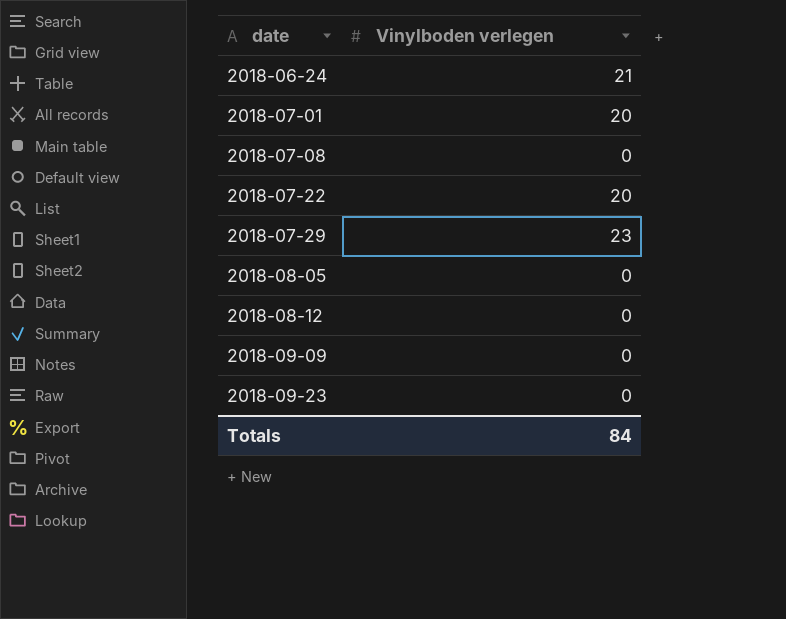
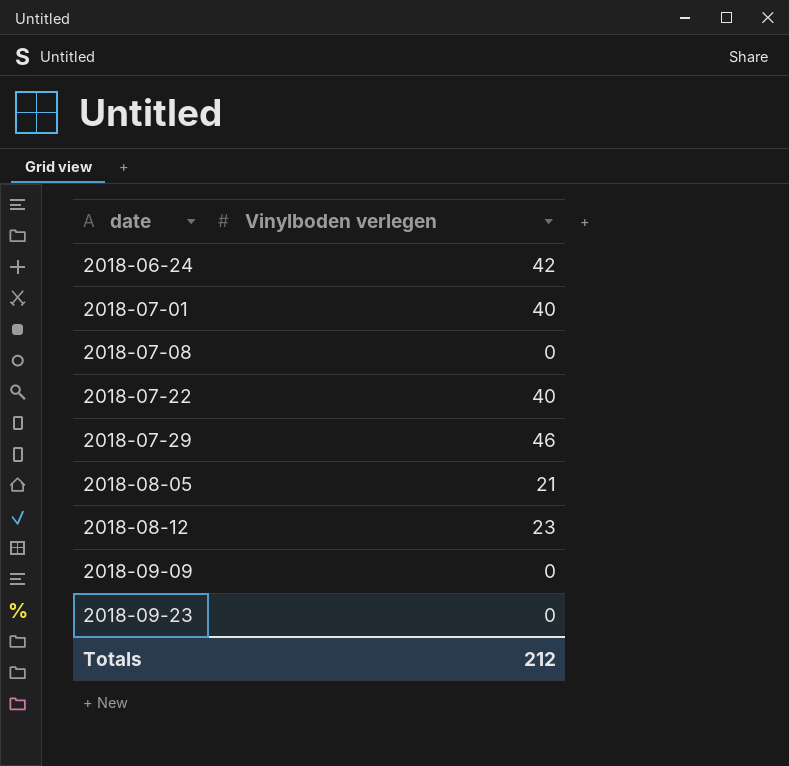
2018-06-24 | Vinylboden verlegen: 21 -> 42
2018-07-01 | Vinylboden verlegen: 20 -> 40
2018-07-22 | Vinylboden verlegen: 20 -> 40
2018-07-29 | Vinylboden verlegen: 23 -> 46
2018-08-05 | Vinylboden verlegen: 0 -> 21
2018-08-12 | Vinylboden verlegen: 0 -> 23
Totals | Vinylboden verlegen: 84 -> 212

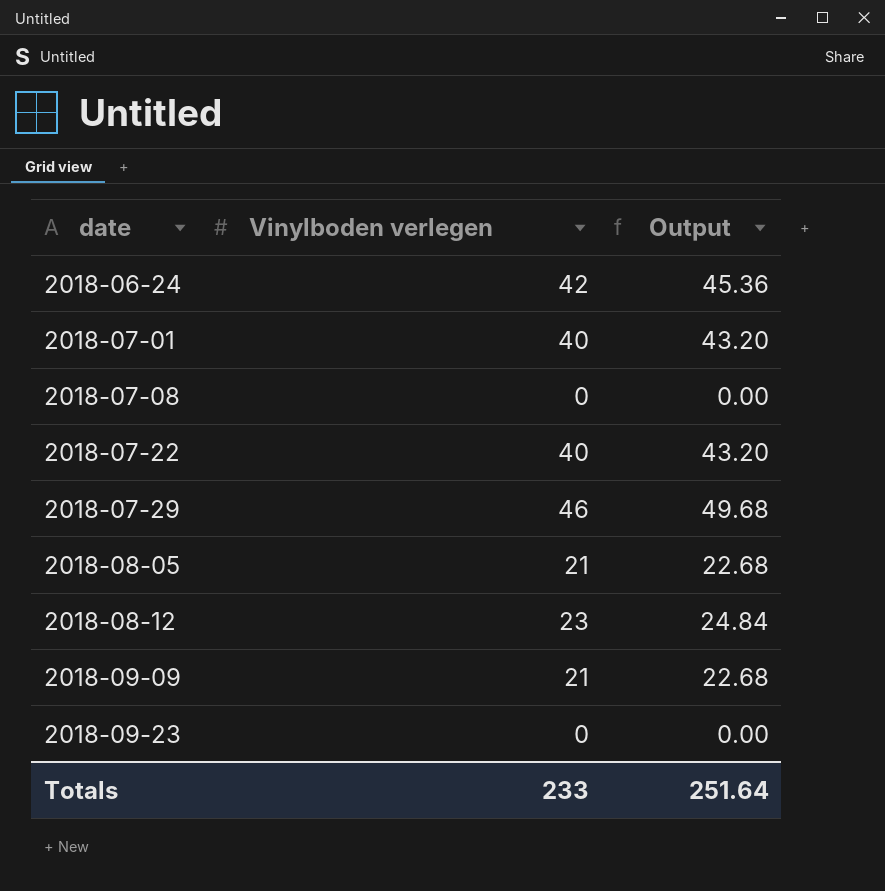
column Output | formula: none -> [Vinylboden verlegen] * 1.08
2018-09-09 | Vinylboden verlegen: 0 -> 21
Totals | Vinylboden verlegen: 212 -> 233

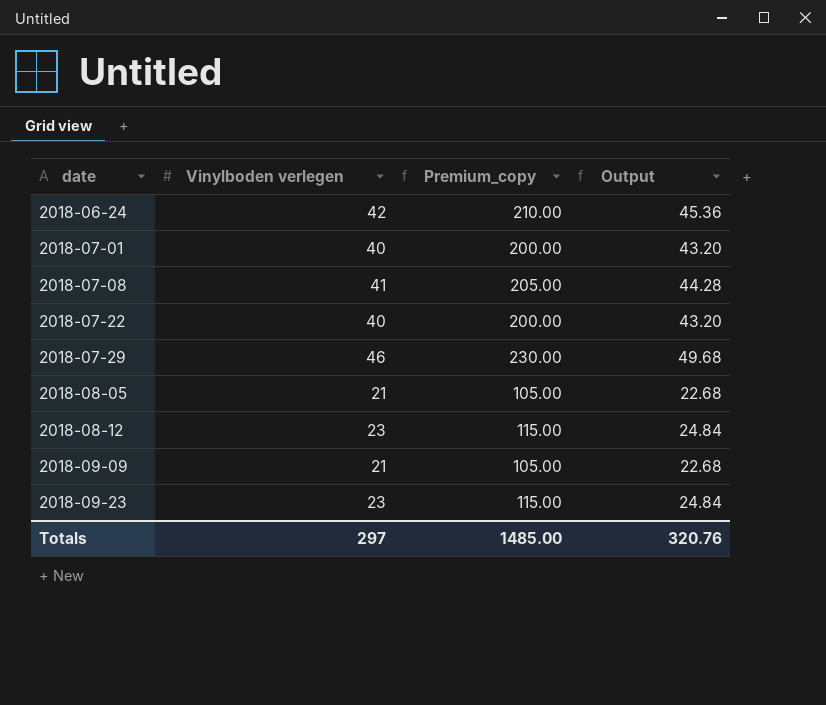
column Premium_copy | formula: none -> [Vinylboden verlegen] * 5
2018-07-08 | Vinylboden verlegen: 0 -> 41
2018-07-08 | Output: 0.00 -> 44.28
2018-09-23 | Vinylboden verlegen: 0 -> 23
2018-09-23 | Output: 0.00 -> 24.84
Totals | Vinylboden verlegen: 233 -> 297
Totals | Output: 251.64 -> 320.76

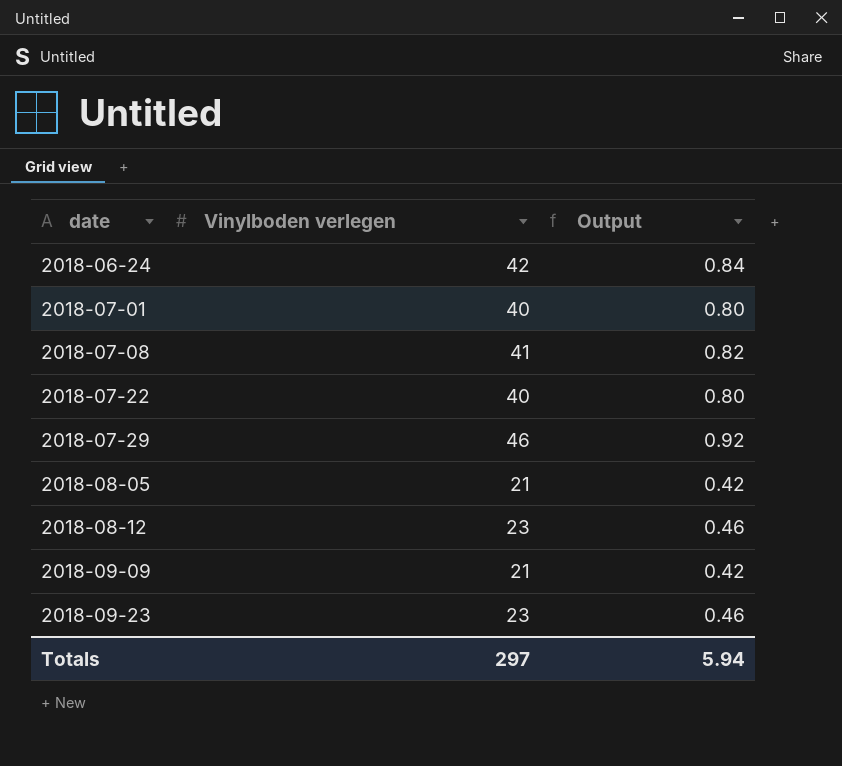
column Premium_copy | formula: [Vinylboden verlegen] * 5 -> none
column Output | formula: [Vinylboden verlegen] * 1.08 -> [Vinylboden verlegen] * 0.02
Totals | Output: 320.76 -> 5.94

